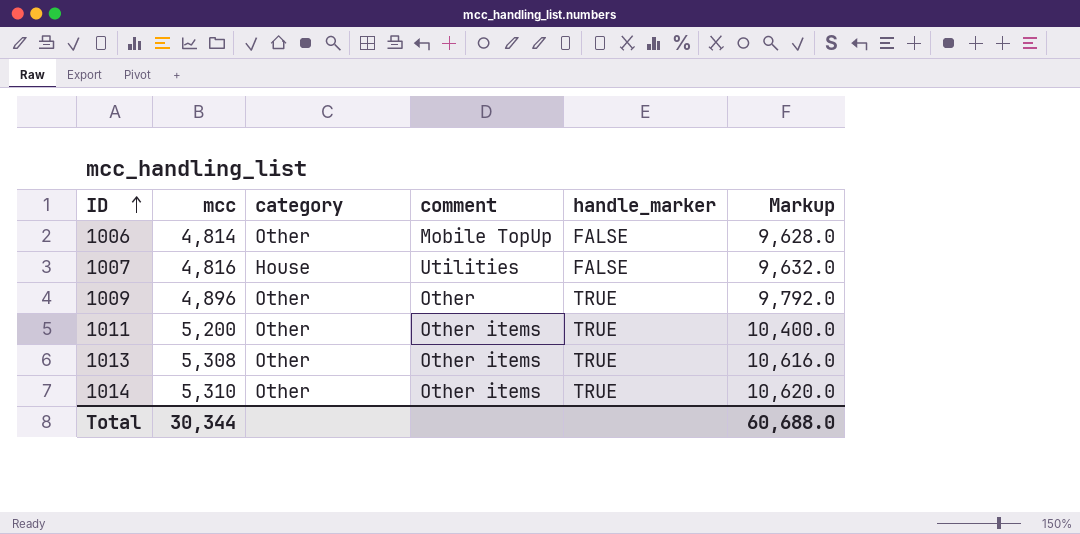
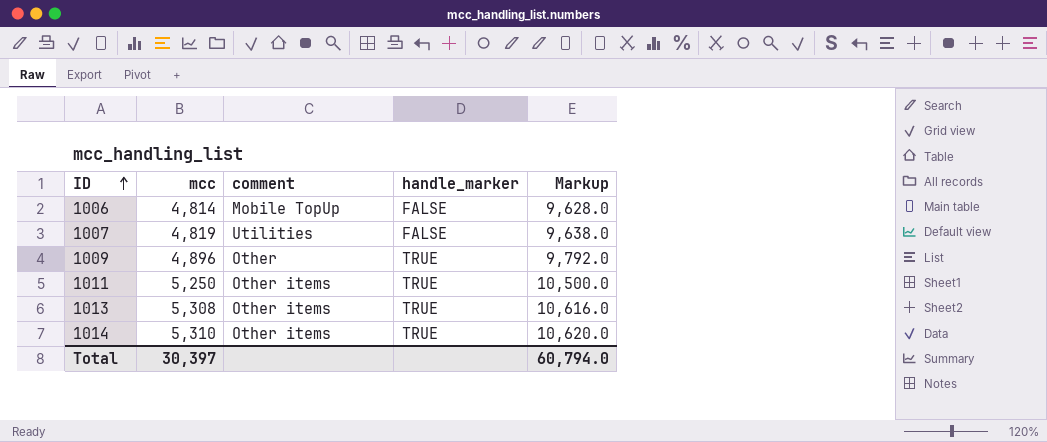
column category | position: 3 -> none
1007 | mcc: 4,816 -> 4,819
1007 | Markup: 9,632.0 -> 9,638.0
1011 | mcc: 5,200 -> 5,250
1011 | Markup: 10,400.0 -> 10,500.0
Total | mcc: 30,344 -> 30,397
Total | Markup: 60,688.0 -> 60,794.0

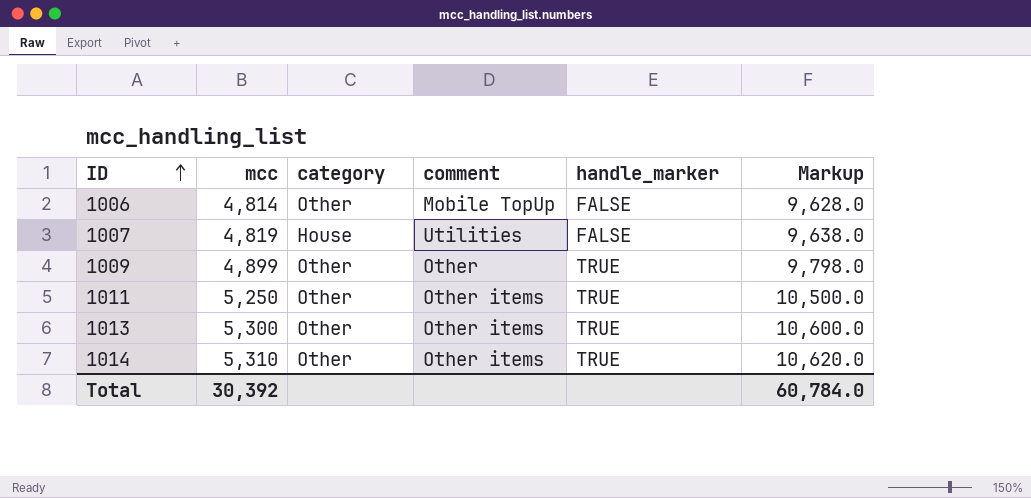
column category | position: none -> 3
1009 | mcc: 4,896 -> 4,899
1009 | Markup: 9,792.0 -> 9,798.0
1013 | mcc: 5,308 -> 5,300
1013 | Markup: 10,616.0 -> 10,600.0
Total | mcc: 30,397 -> 30,392
Total | Markup: 60,794.0 -> 60,784.0

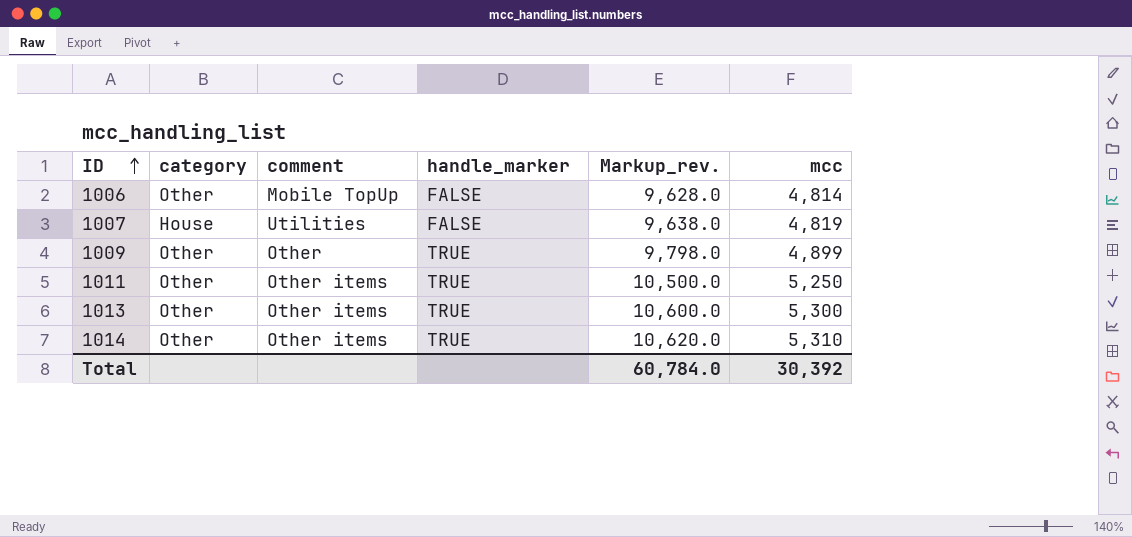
column name: Markup -> Markup_rev.
column mcc | position: 2 -> 6

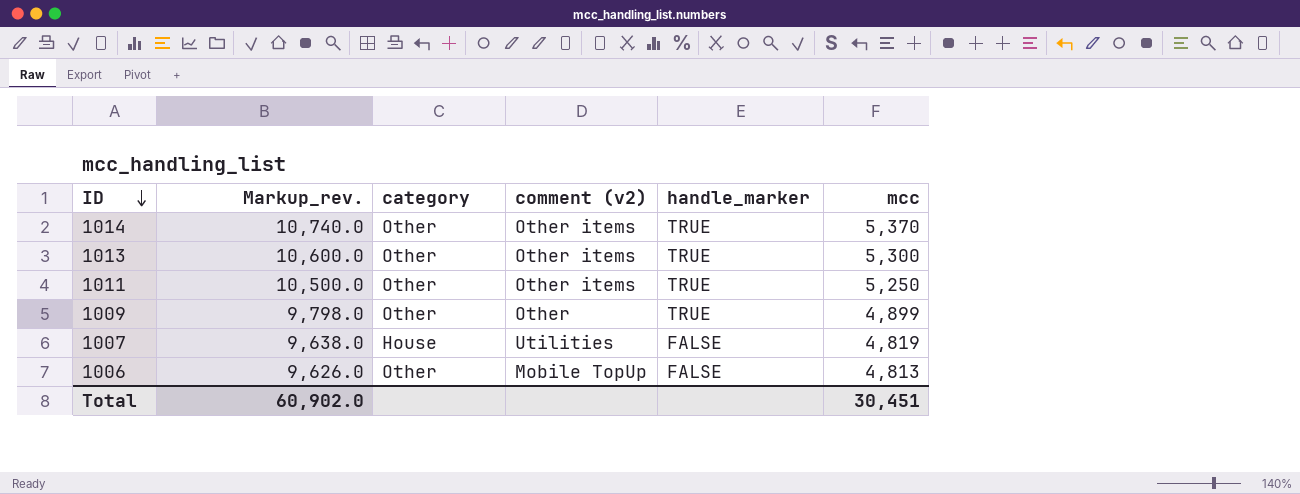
row order: ID ascending -> ID descending
column Markup_rev. | position: 5 -> 2
column name: comment -> comment (v2)
1014 | Markup_rev.: 10,620.0 -> 10,740.0
1014 | mcc: 5,310 -> 5,370
1006 | Markup_rev.: 9,628.0 -> 9,626.0
1006 | mcc: 4,814 -> 4,813
Total | Markup_rev.: 60,784.0 -> 60,902.0
Total | mcc: 30,392 -> 30,451

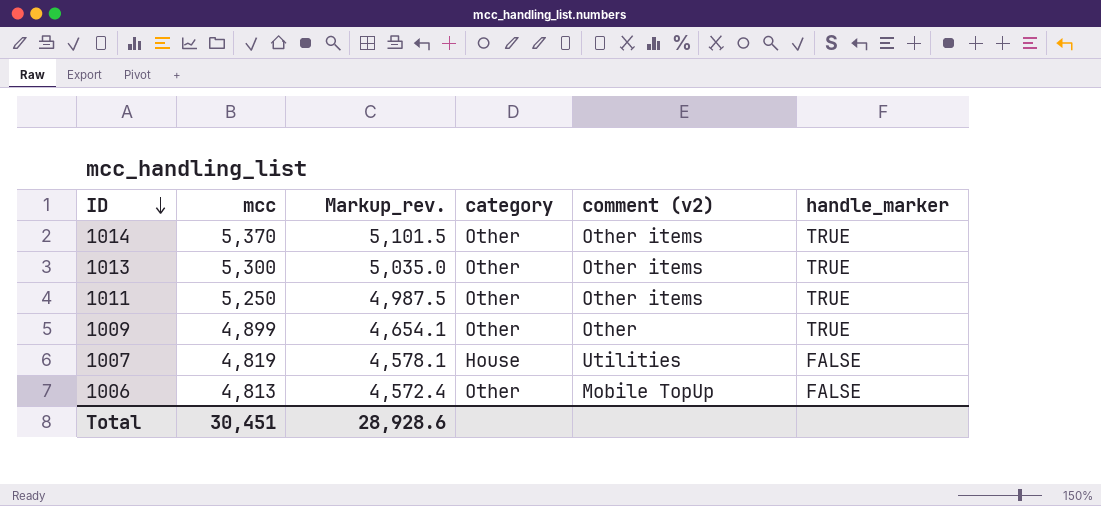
column mcc | position: 6 -> 2
column Markup_rev. | formula: [mcc] * 2 -> [mcc] * 0.95
Total | Markup_rev.: 60,902.0 -> 28,928.6

